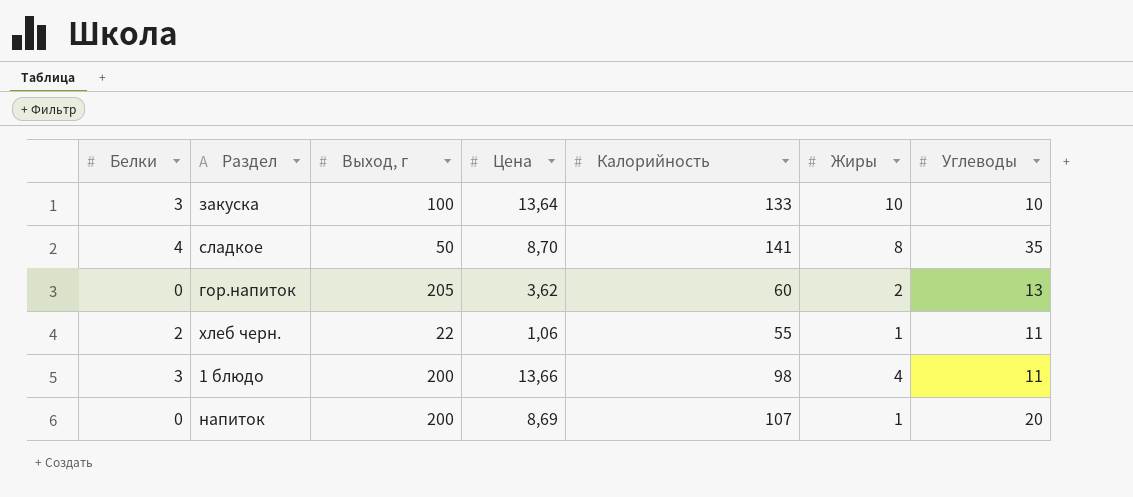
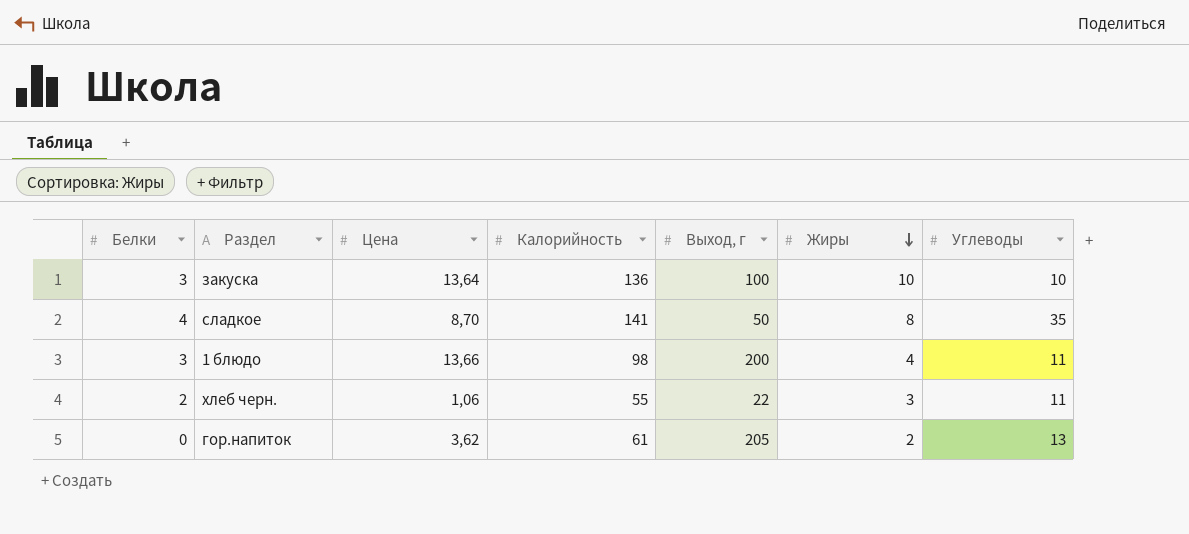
row order: none -> Жиры descending
column Выход, г | position: 3 -> 5
row напиток: 0 | 200 | 8,69 | 107 | 1 | 20 -> none
закуска | Калорийность: 133 -> 136
хлеб черн. | Жиры: 1 -> 3
гор.напиток | Калорийность: 60 -> 61

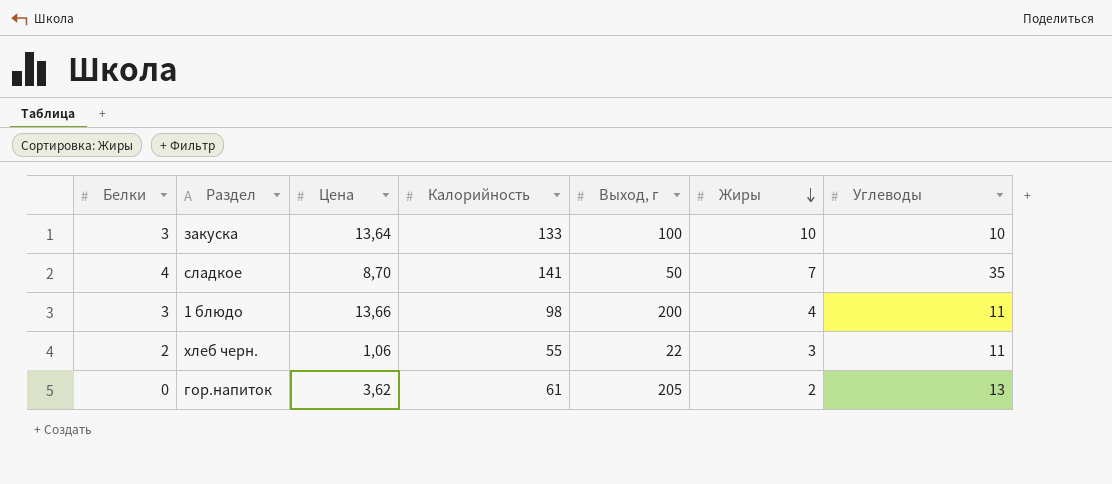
закуска | Калорийность: 136 -> 133
сладкое | Жиры: 8 -> 7

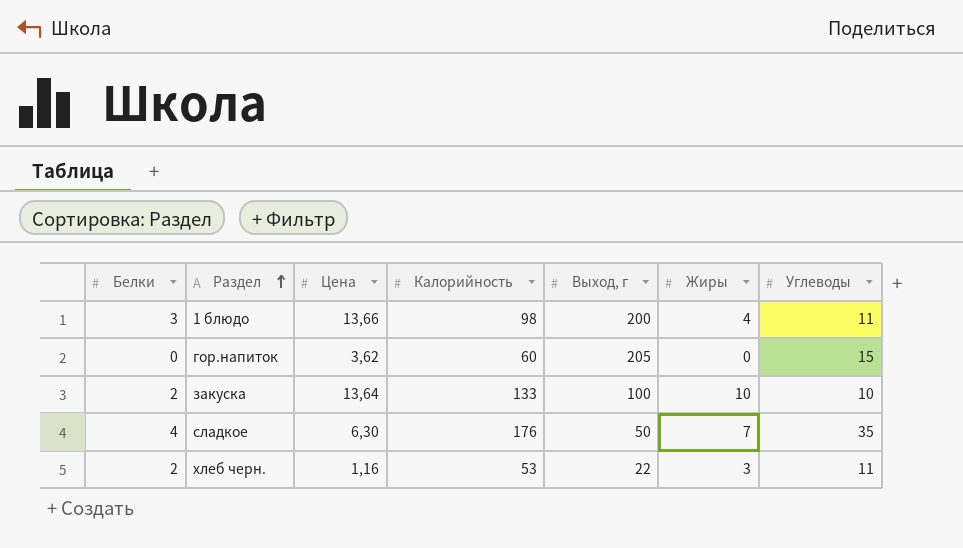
row order: Жиры descending -> Раздел ascending
гор.напиток | Калорийность: 61 -> 60
гор.напиток | Жиры: 2 -> 0
гор.напиток | Углеводы: 13 -> 15
закуска | Белки: 3 -> 2
сладкое | Цена: 8,70 -> 6,30
сладкое | Калорийность: 141 -> 176
хлеб черн. | Цена: 1,06 -> 1,16
хлеб черн. | Калорийность: 55 -> 53

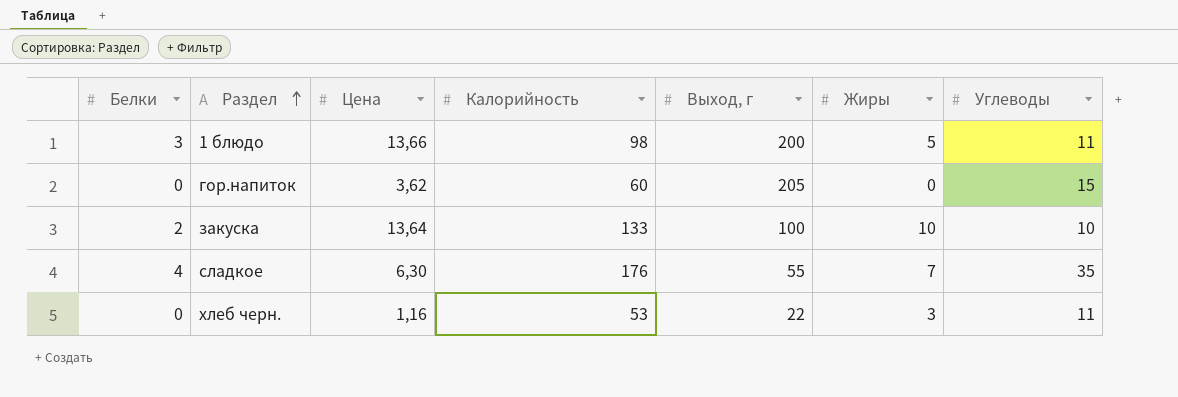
1 блюдо | Жиры: 4 -> 5
сладкое | Выход, г: 50 -> 55
хлеб черн. | Белки: 2 -> 0

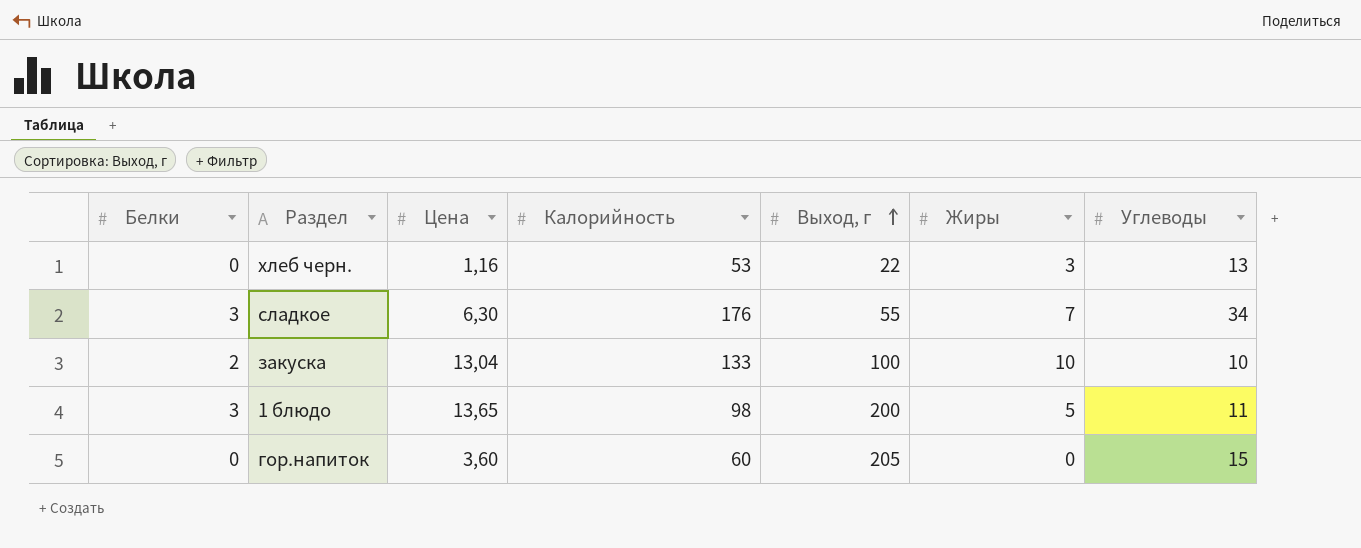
row order: Раздел ascending -> Выход, г ascending
хлеб черн. | Углеводы: 11 -> 13
сладкое | Белки: 4 -> 3
сладкое | Углеводы: 35 -> 34
закуска | Цена: 13,64 -> 13,04
1 блюдо | Цена: 13,66 -> 13,65
гор.напиток | Цена: 3,62 -> 3,60

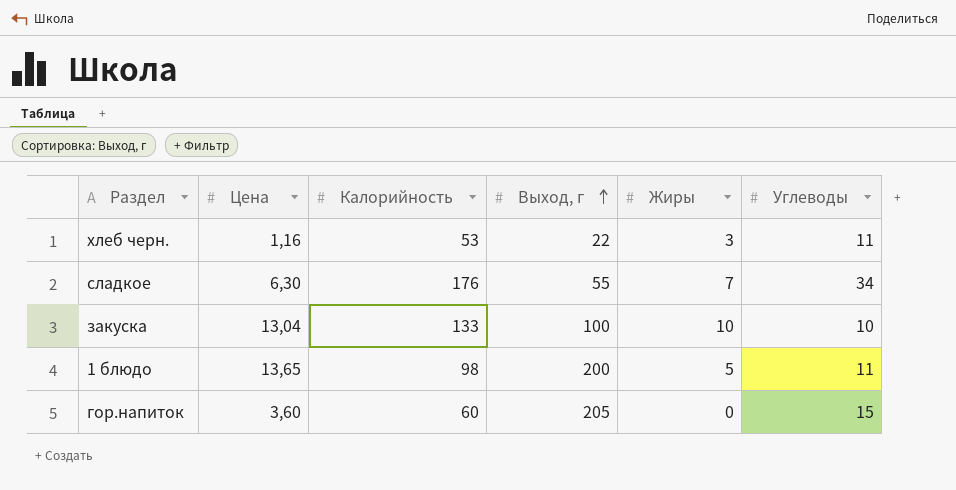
column Белки | position: 1 -> none
хлеб черн. | Углеводы: 13 -> 11

